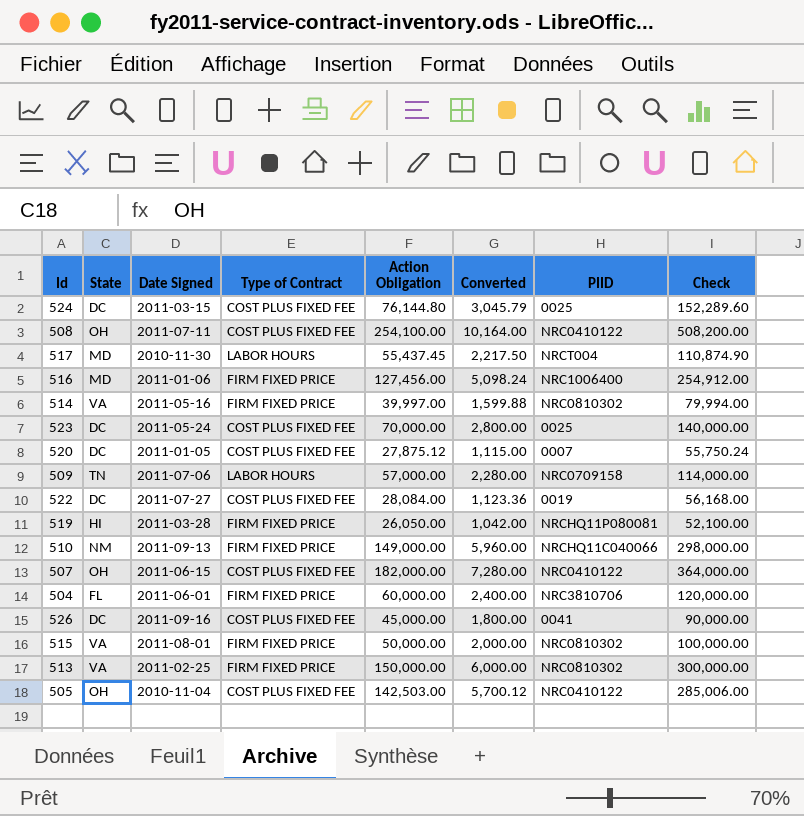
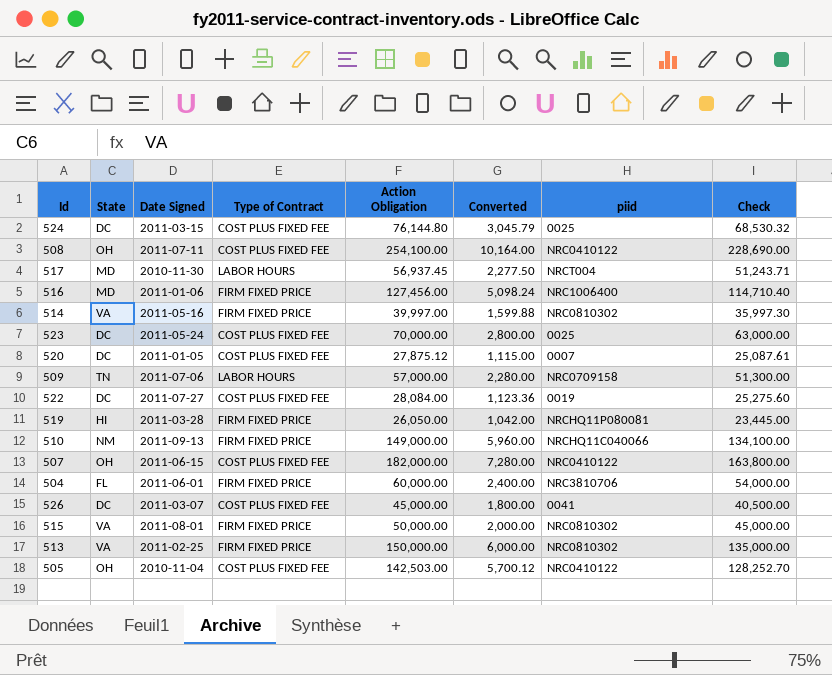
column name: PIID -> piid
column Check | formula: [Action Obligation] * 2 -> [Action Obligation] * 0.9
517 | Action Obligation: 55,437.45 -> 56,937.45
517 | Converted: 2,217.50 -> 2,277.50
526 | Date Signed: 2011-09-16 -> 2011-03-07

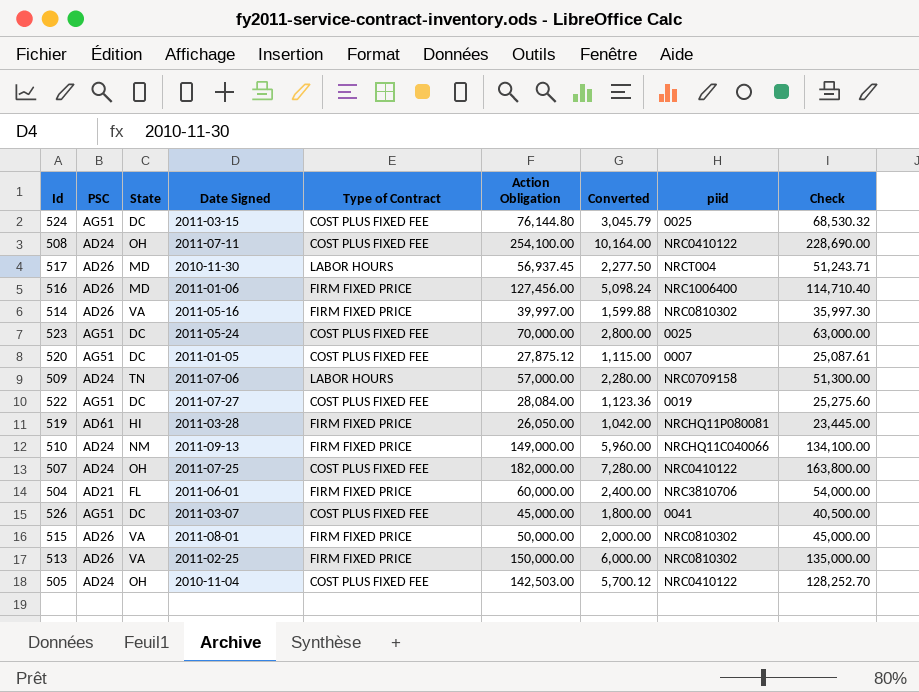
column PSC | position: none -> 2
507 | Date Signed: 2011-06-15 -> 2011-07-25

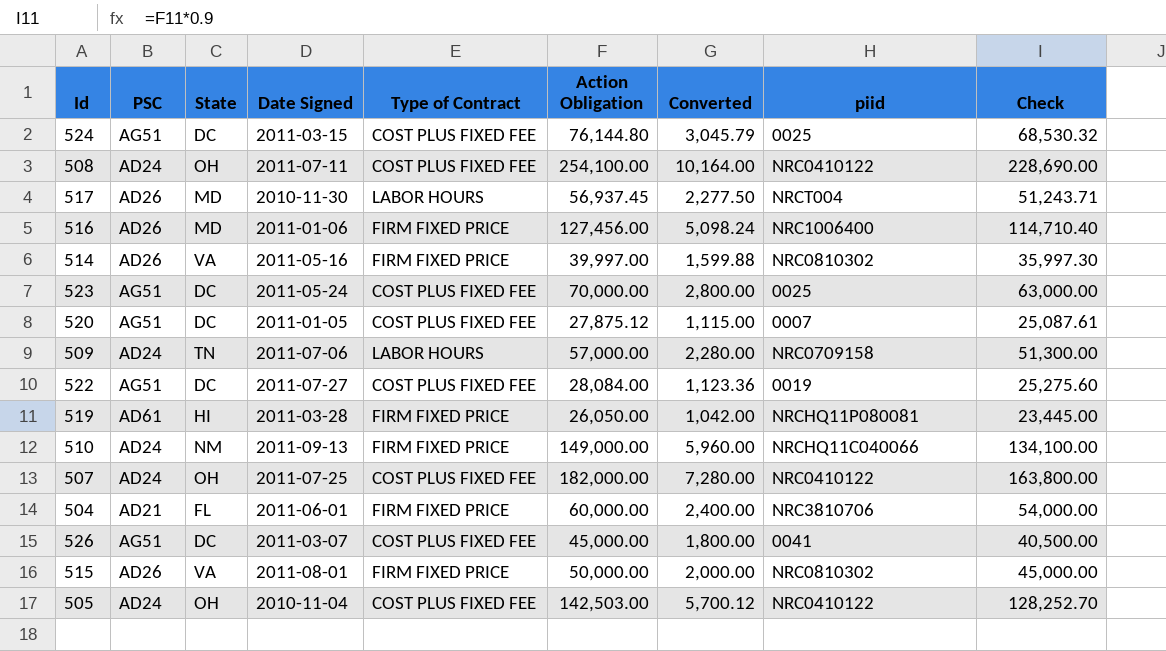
row 513: AD26 | VA | 2011-02-25 | FIRM FIXED PRICE | 150,000.00 | 6,000.00 | NRC0810302 | 135,000.00 -> none

